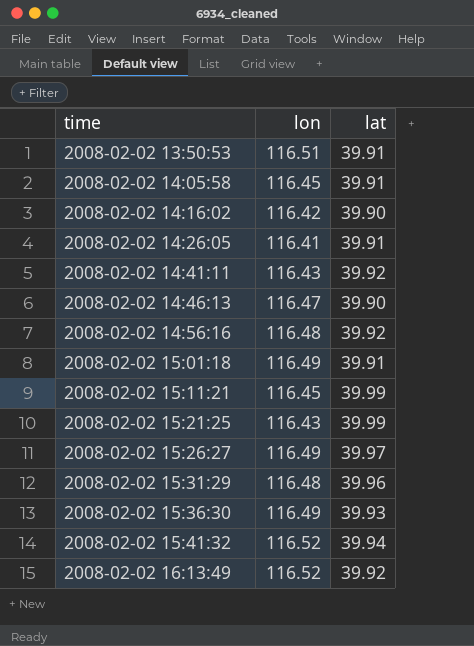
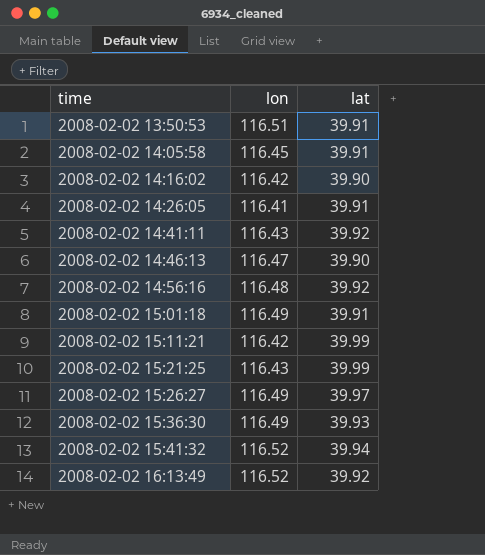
row 2008-02-02 15:31:29: 116.48 | 39.96 -> none
2008-02-02 15:11:21 | lon: 116.45 -> 116.42

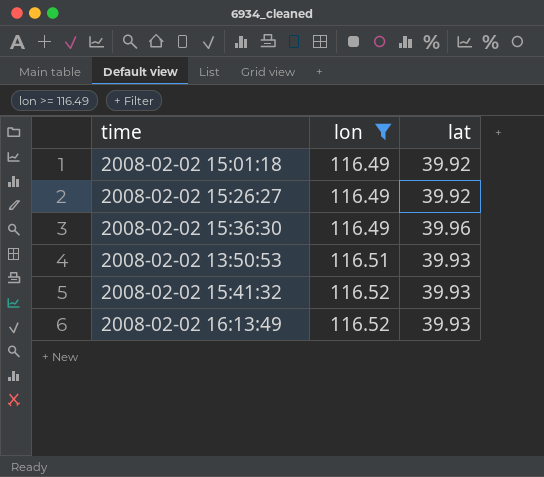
filter: none -> lon >= 116.49
row order: time ascending -> lon ascending
2008-02-02 15:01:18 | lat: 39.91 -> 39.92
2008-02-02 15:26:27 | lat: 39.97 -> 39.92
2008-02-02 15:36:30 | lat: 39.93 -> 39.96
2008-02-02 13:50:53 | lat: 39.91 -> 39.93
2008-02-02 15:41:32 | lat: 39.94 -> 39.93
2008-02-02 16:13:49 | lat: 39.92 -> 39.93

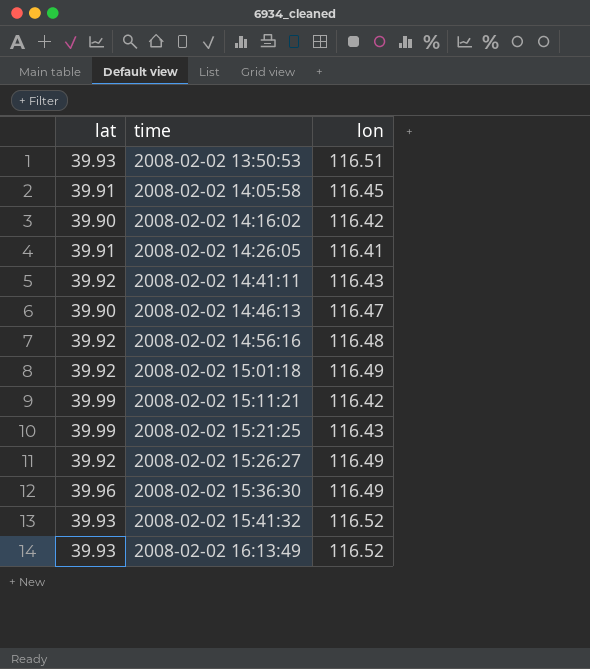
filter: lon >= 116.49 -> none
row order: lon ascending -> time ascending
column lat | position: 3 -> 1

